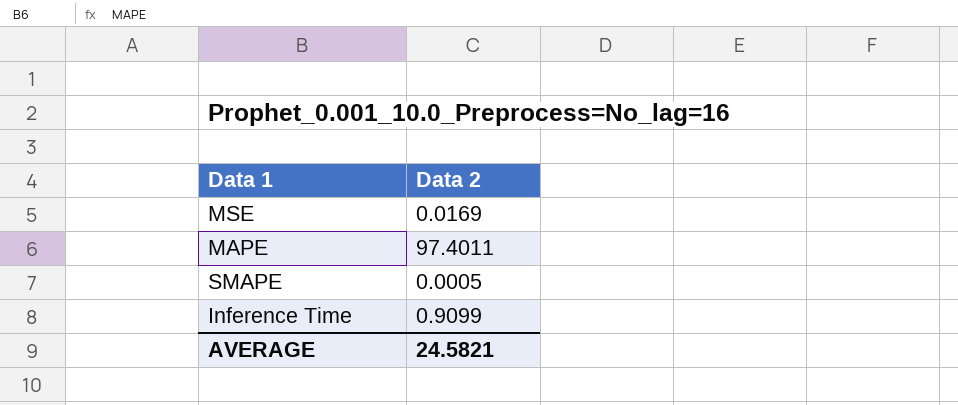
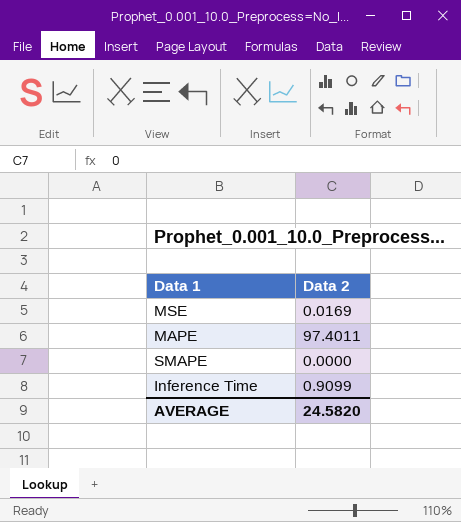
SMAPE | Data 2: 0.0005 -> 0.0000
AVERAGE | Data 2: 24.5821 -> 24.5820

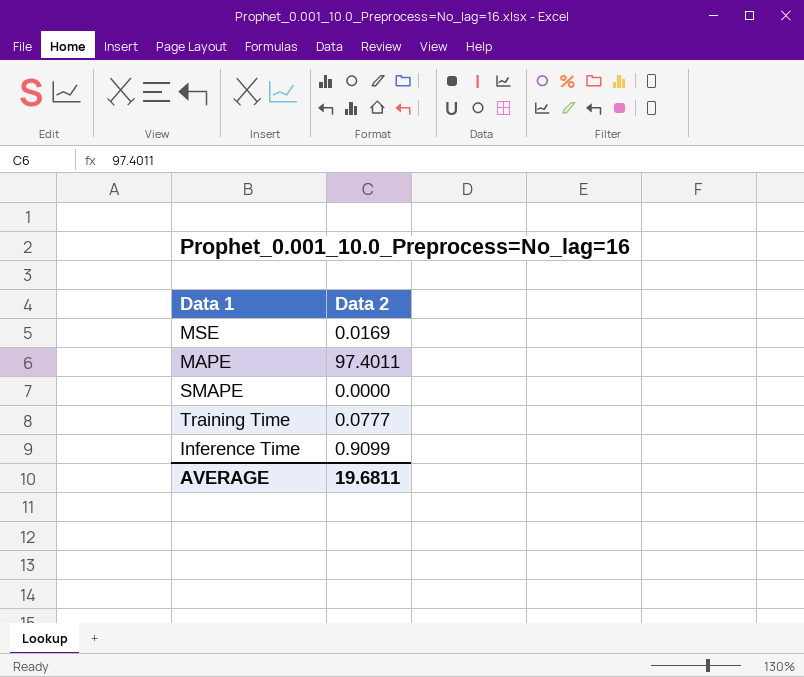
row Training Time: none -> 0.0777
AVERAGE | Data 2: 24.5820 -> 19.6811

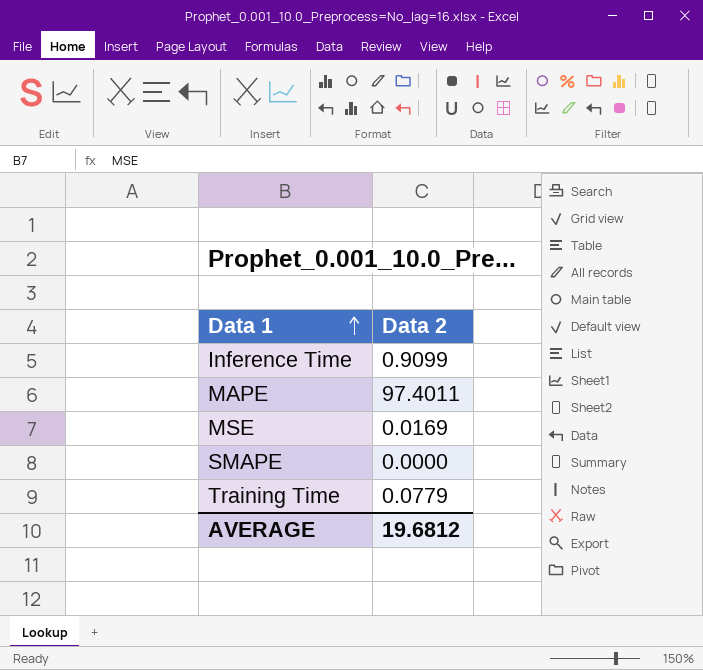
row order: none -> Data 1 ascending
Training Time | Data 2: 0.0777 -> 0.0779
AVERAGE | Data 2: 19.6811 -> 19.6812

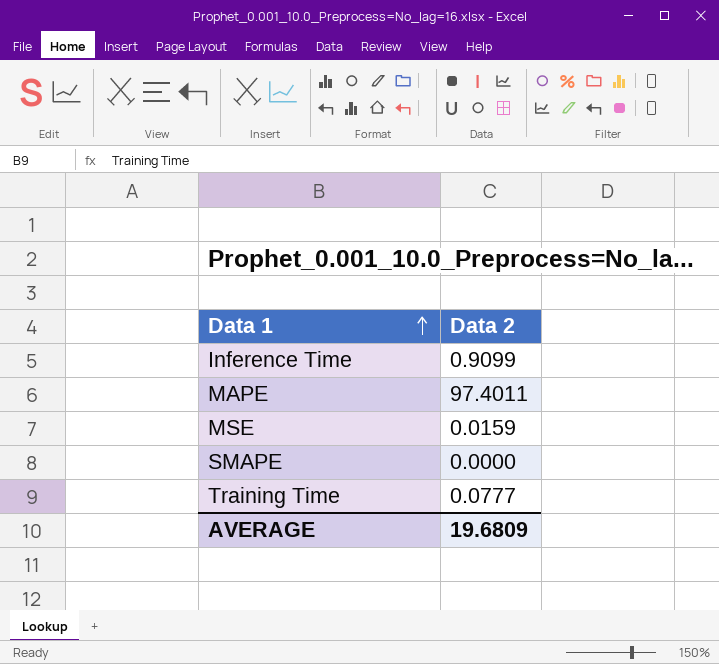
MSE | Data 2: 0.0169 -> 0.0159
Training Time | Data 2: 0.0779 -> 0.0777
AVERAGE | Data 2: 19.6812 -> 19.6809

